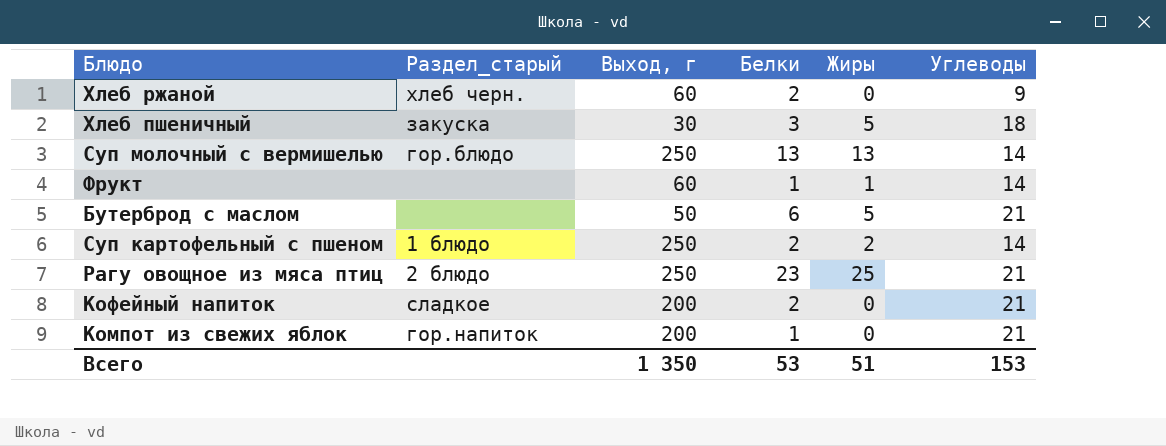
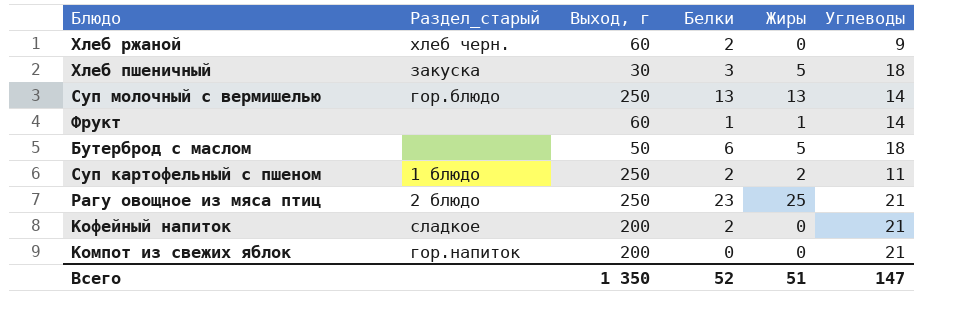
Бутерброд с маслом | Углеводы: 21 -> 18
Суп картофельный с пшеном | Углеводы: 14 -> 11
Компот из свежих яблок | Белки: 1 -> 0
Всего | Белки: 53 -> 52
Всего | Углеводы: 153 -> 147

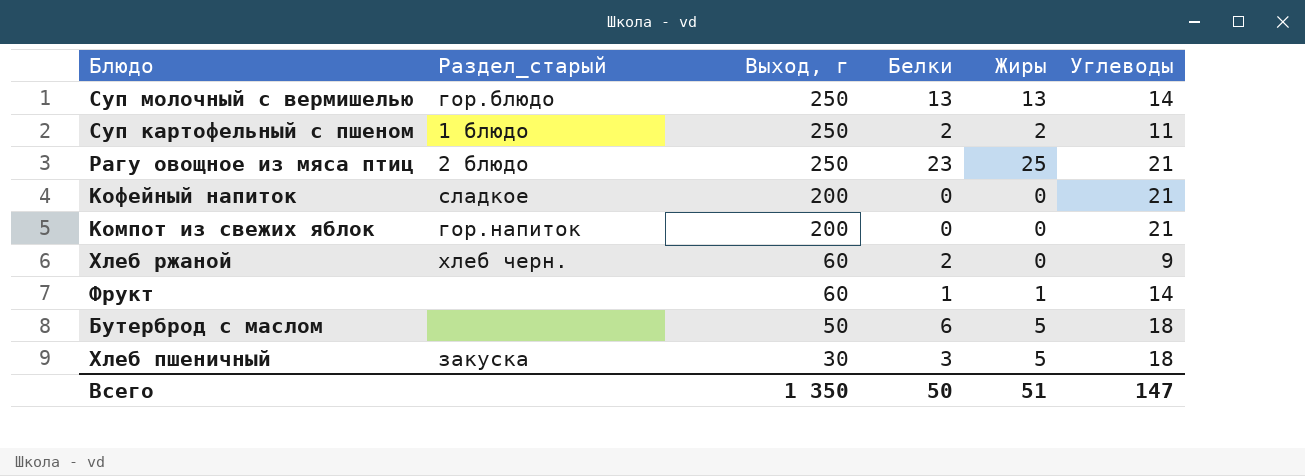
row order: none -> Выход, г descending
Кофейный напиток | Белки: 2 -> 0
Всего | Белки: 52 -> 50

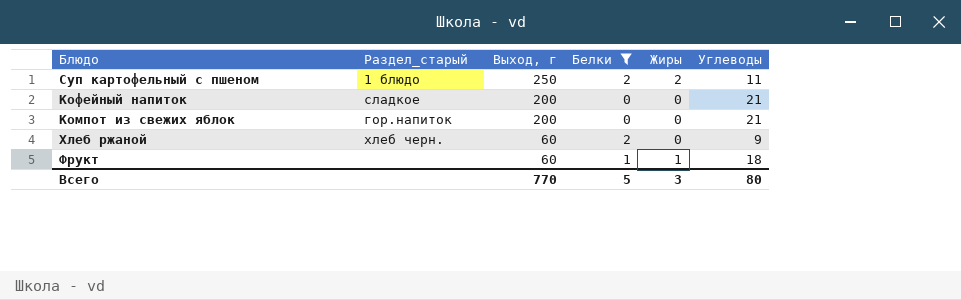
filter: none -> Белки <= 2
Фрукт | Углеводы: 14 -> 18
Всего | Выход, г: 1 350 -> 770
Всего | Белки: 50 -> 5
Всего | Жиры: 51 -> 3
Всего | Углеводы: 147 -> 80

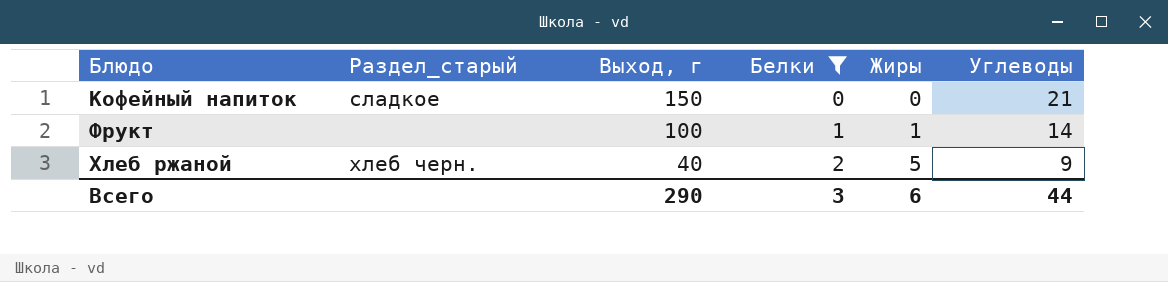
row order: Выход, г descending -> Блюдо ascending
row Суп картофельный с пшеном: 1 блюдо | 250 | 2 | 2 | 11 -> none
row Компот из свежих яблок: гор.напиток | 200 | 0 | 0 | 21 -> none
Кофейный напиток | Выход, г: 200 -> 150
Фрукт | Выход, г: 60 -> 100
Фрукт | Углеводы: 18 -> 14
Хлеб ржаной | Выход, г: 60 -> 40
Хлеб ржаной | Жиры: 0 -> 5
Всего | Выход, г: 770 -> 290
Всего | Белки: 5 -> 3
Всего | Жиры: 3 -> 6
Всего | Углеводы: 80 -> 44

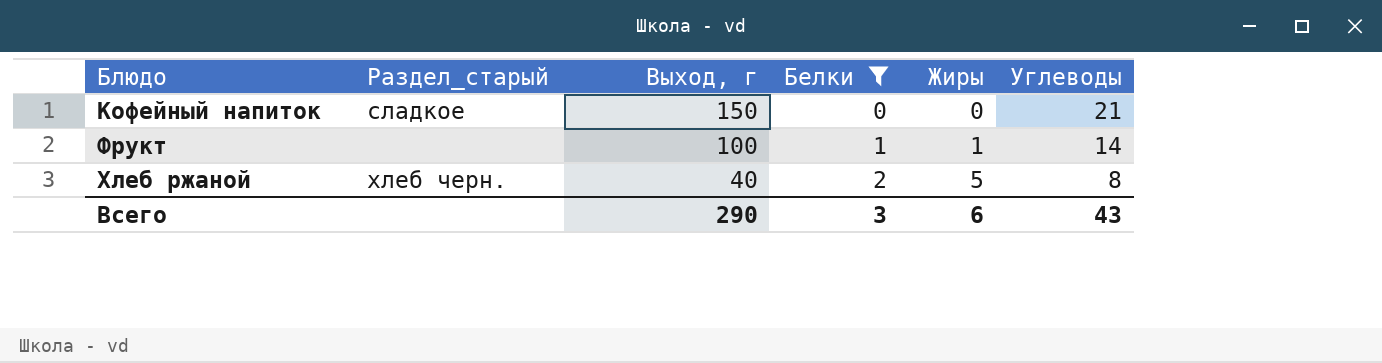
Хлеб ржаной | Углеводы: 9 -> 8
Всего | Углеводы: 44 -> 43

